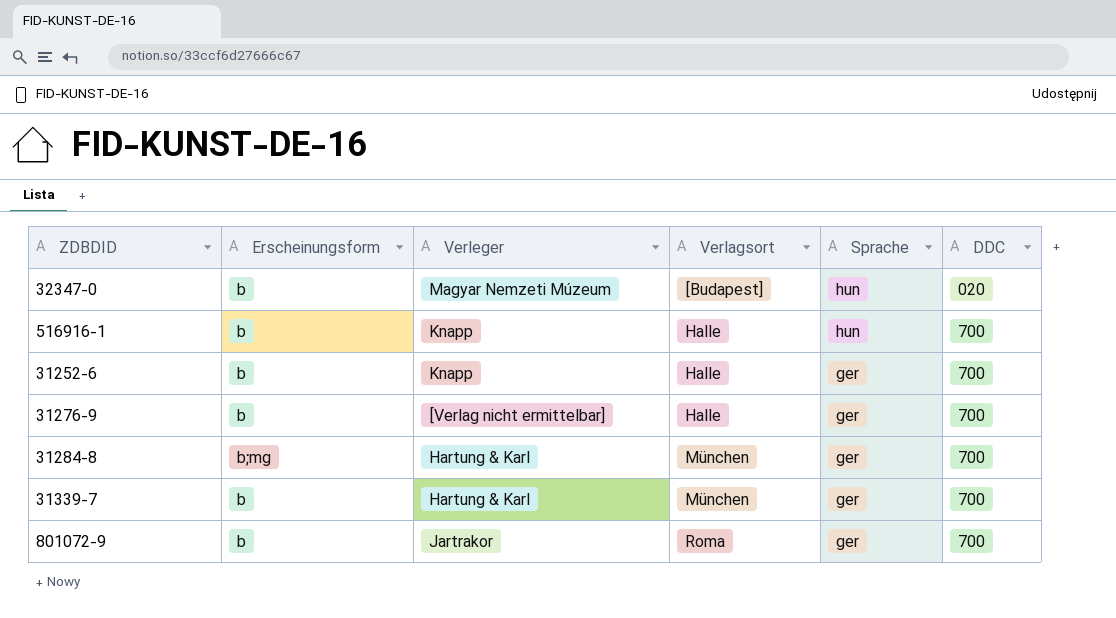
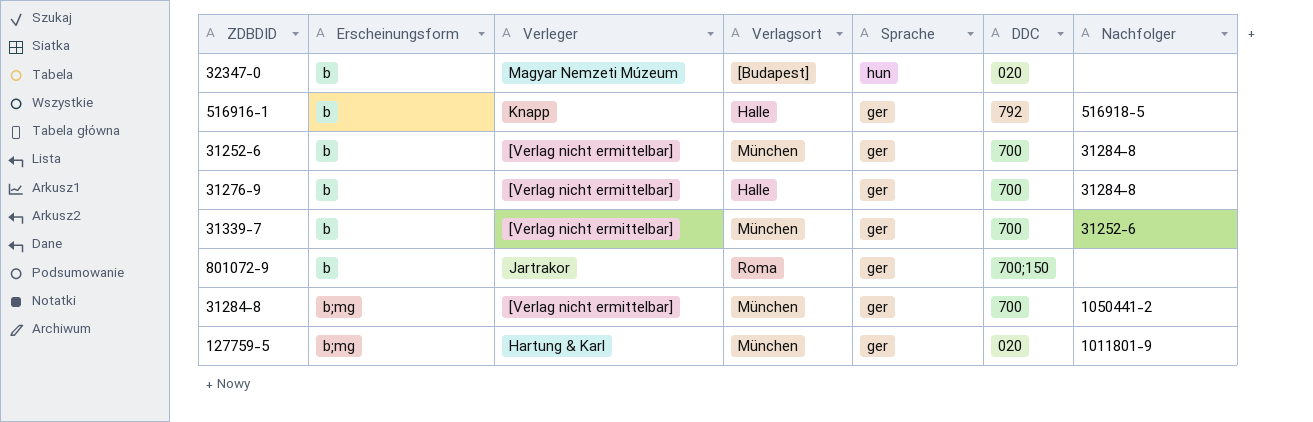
row order: Verlagsort ascending -> Erscheinungsform ascending
column Nachfolger | position: none -> 7
516916-1 | Sprache: hun -> ger
516916-1 | DDC: 700 -> 792
31252-6 | Verleger: Knapp -> [Verlag nicht ermittelbar]
31252-6 | Verlagsort: Halle -> München
31339-7 | Verleger: Hartung & Karl -> [Verlag nicht ermittelbar]
801072-9 | DDC: 700 -> 700;150
31284-8 | Verleger: Hartung & Karl -> [Verlag nicht ermittelbar]
row 127759-5: none -> b;mg | Hartung & Karl | München | ger | 020 | 1011801-9

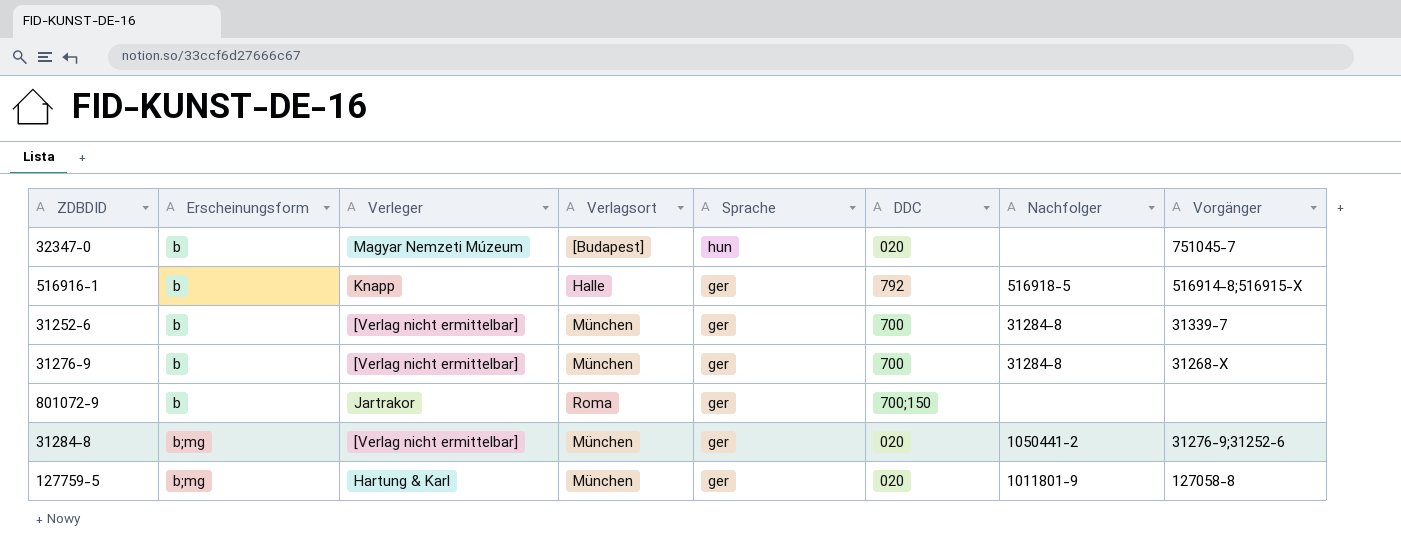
column Vorgänger | position: none -> 8
row 31339-7: b | [Verlag nicht ermittelbar] | München | ger | 700 | 31252-6 -> none
31276-9 | Verlagsort: Halle -> München
31284-8 | DDC: 700 -> 020

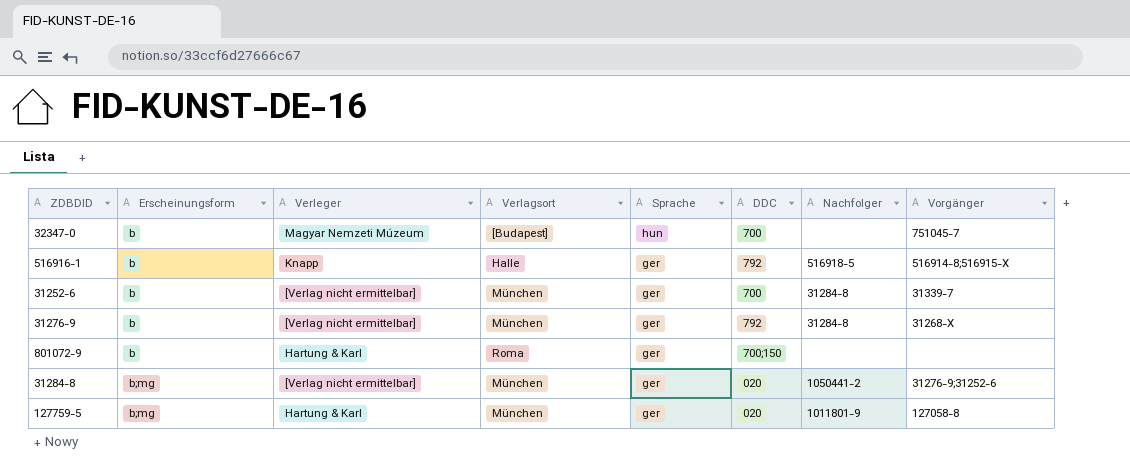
32347-0 | DDC: 020 -> 700
31276-9 | DDC: 700 -> 792
801072-9 | Verleger: Jartrakor -> Hartung & Karl

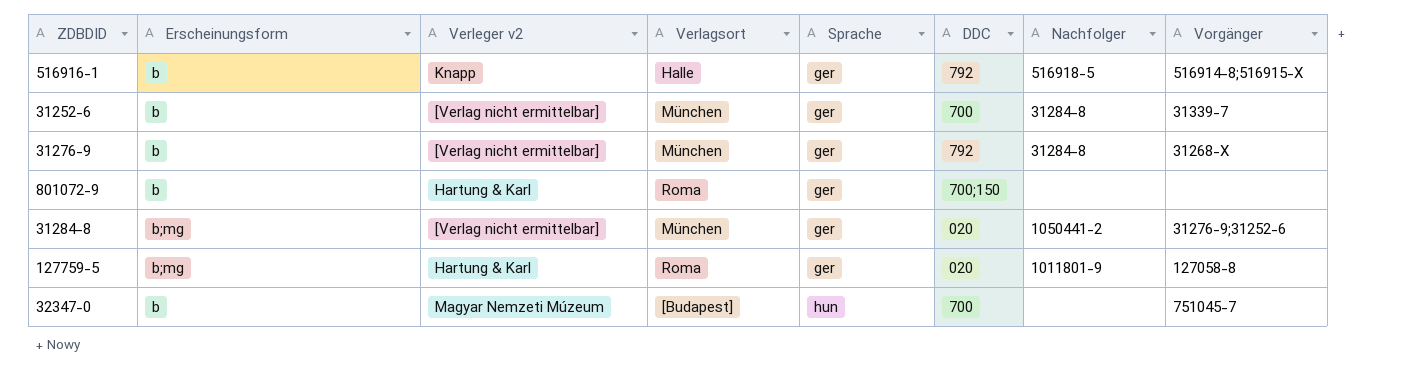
row order: Erscheinungsform ascending -> Sprache ascending
column name: Verleger -> Verleger v2
127759-5 | Verlagsort: München -> Roma

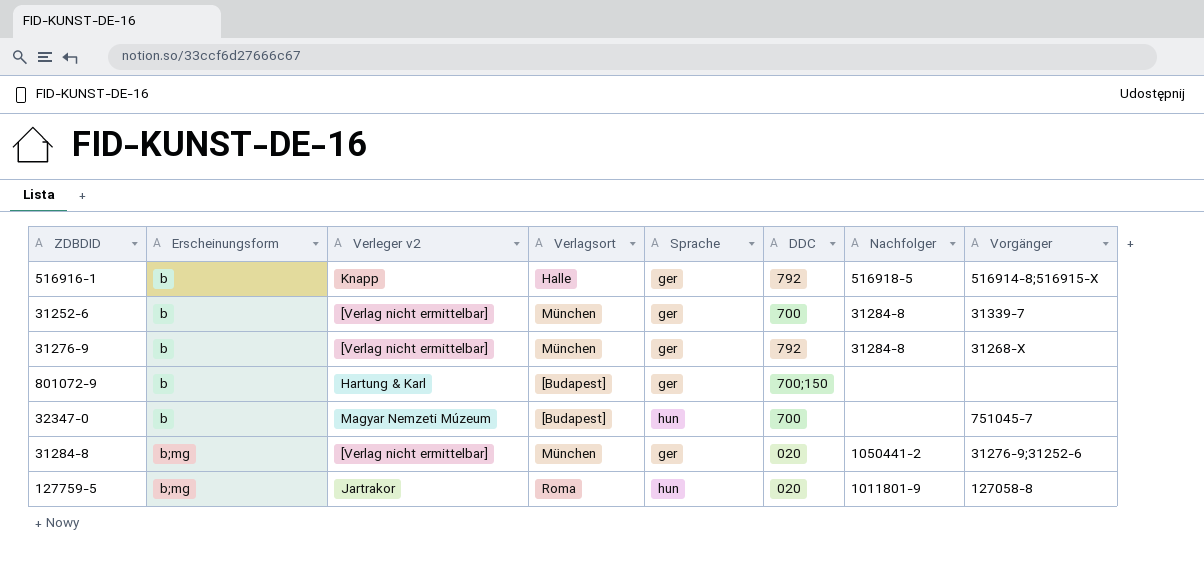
row order: Sprache ascending -> Erscheinungsform ascending
801072-9 | Verlagsort: Roma -> [Budapest]
127759-5 | Verleger v2: Hartung & Karl -> Jartrakor
127759-5 | Sprache: ger -> hun

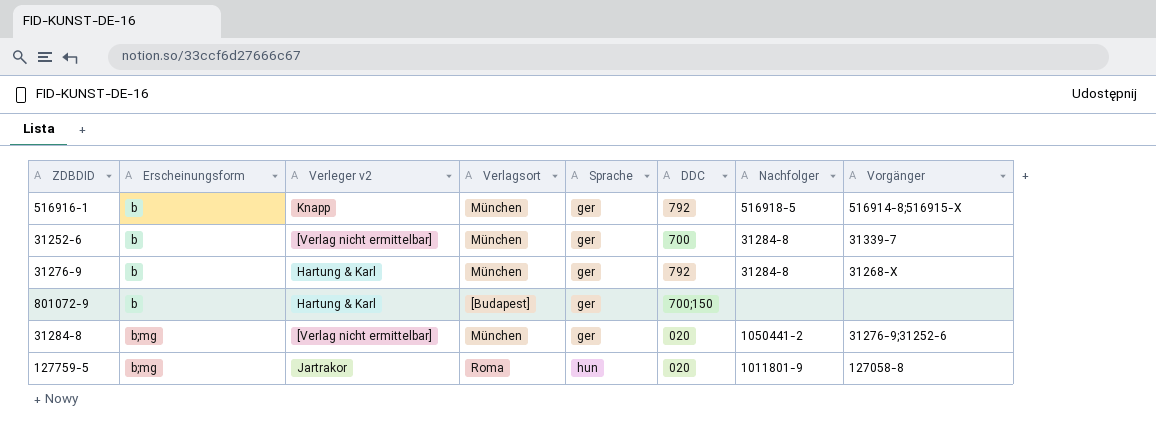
row 32347-0: b | Magyar Nemzeti Múzeum | [Budapest] | hun | 700 | none | 751045-7 -> none
516916-1 | Verlagsort: Halle -> München
31276-9 | Verleger v2: [Verlag nicht ermittelbar] -> Hartung & Karl

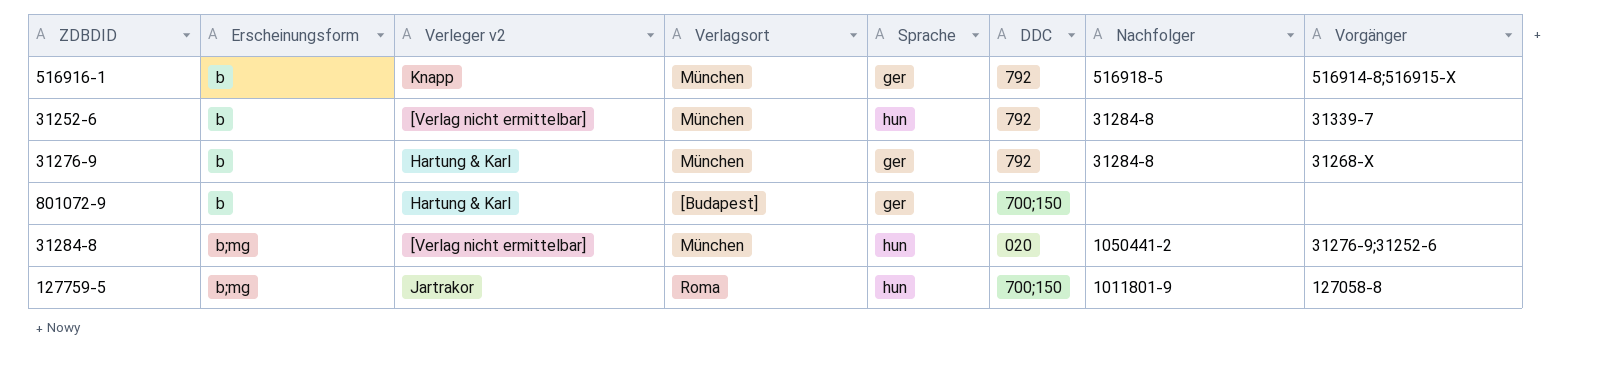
31252-6 | Sprache: ger -> hun
31252-6 | DDC: 700 -> 792
31284-8 | Sprache: ger -> hun
127759-5 | DDC: 020 -> 700;150

